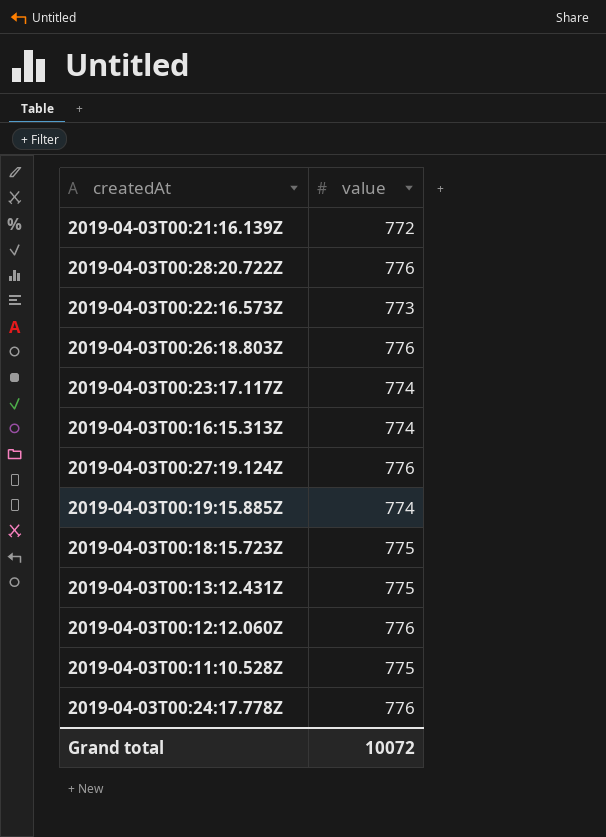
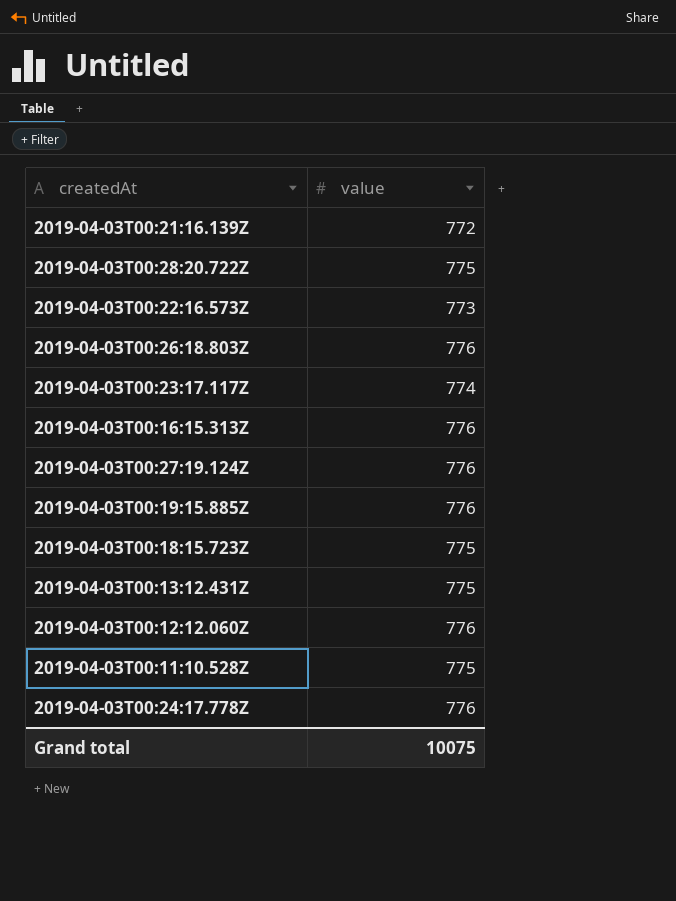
2019-04-03T00:28:20.722Z | value: 776 -> 775
2019-04-03T00:16:15.313Z | value: 774 -> 776
2019-04-03T00:19:15.885Z | value: 774 -> 776
Grand total | value: 10072 -> 10075

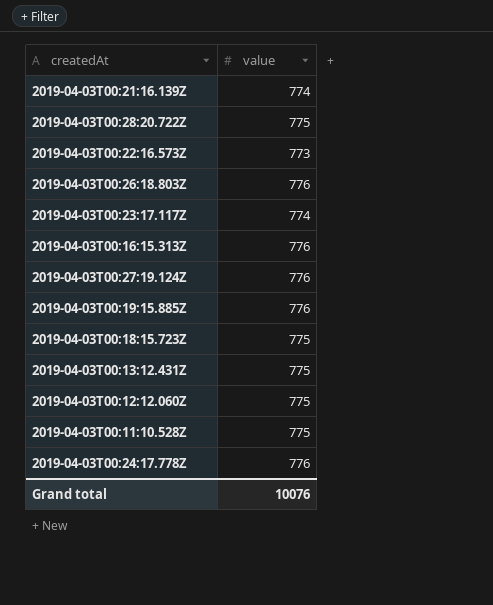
2019-04-03T00:21:16.139Z | value: 772 -> 774
2019-04-03T00:12:12.060Z | value: 776 -> 775
Grand total | value: 10075 -> 10076

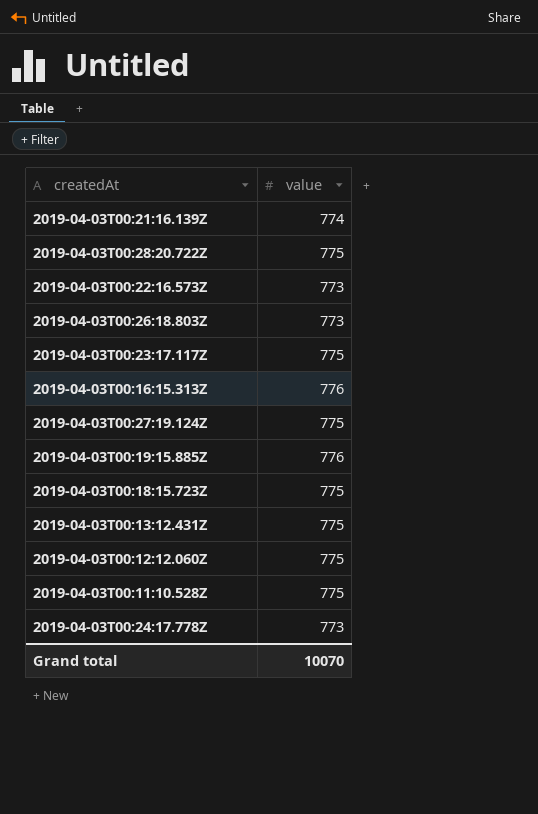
2019-04-03T00:26:18.803Z | value: 776 -> 773
2019-04-03T00:23:17.117Z | value: 774 -> 775
2019-04-03T00:27:19.124Z | value: 776 -> 775
2019-04-03T00:24:17.778Z | value: 776 -> 773
Grand total | value: 10076 -> 10070

